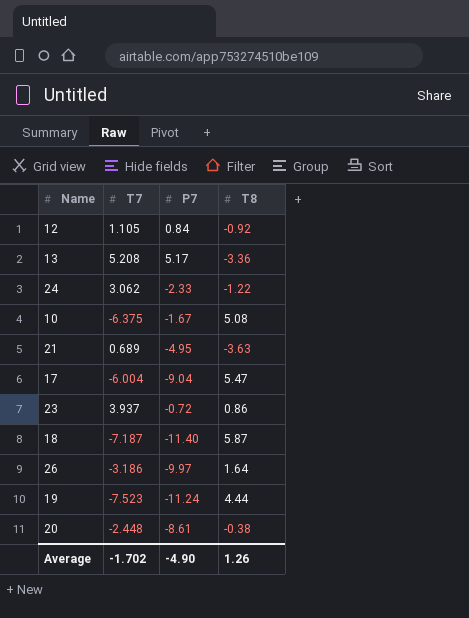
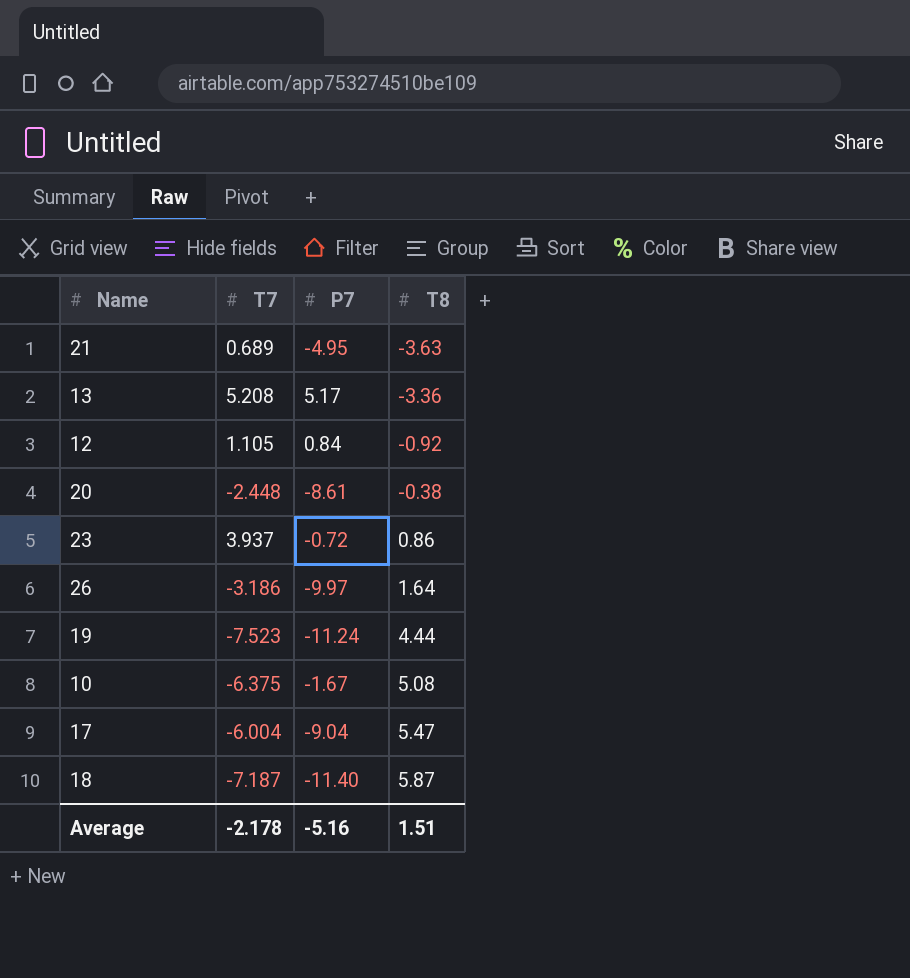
row order: none -> T8 ascending
row 24: 3.062 | -2.33 | -1.22 -> none
Average | T7: -1.702 -> -2.178
Average | P7: -4.90 -> -5.16
Average | T8: 1.26 -> 1.51

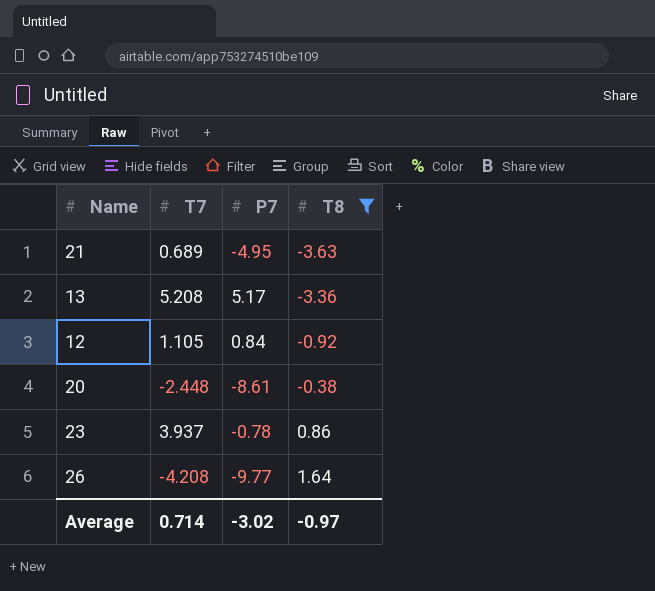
filter: none -> T8 <= 1.64
23 | P7: -0.72 -> -0.78
26 | T7: -3.186 -> -4.208
26 | P7: -9.97 -> -9.77
Average | T7: -2.178 -> 0.714
Average | P7: -5.16 -> -3.02
Average | T8: 1.51 -> -0.97

